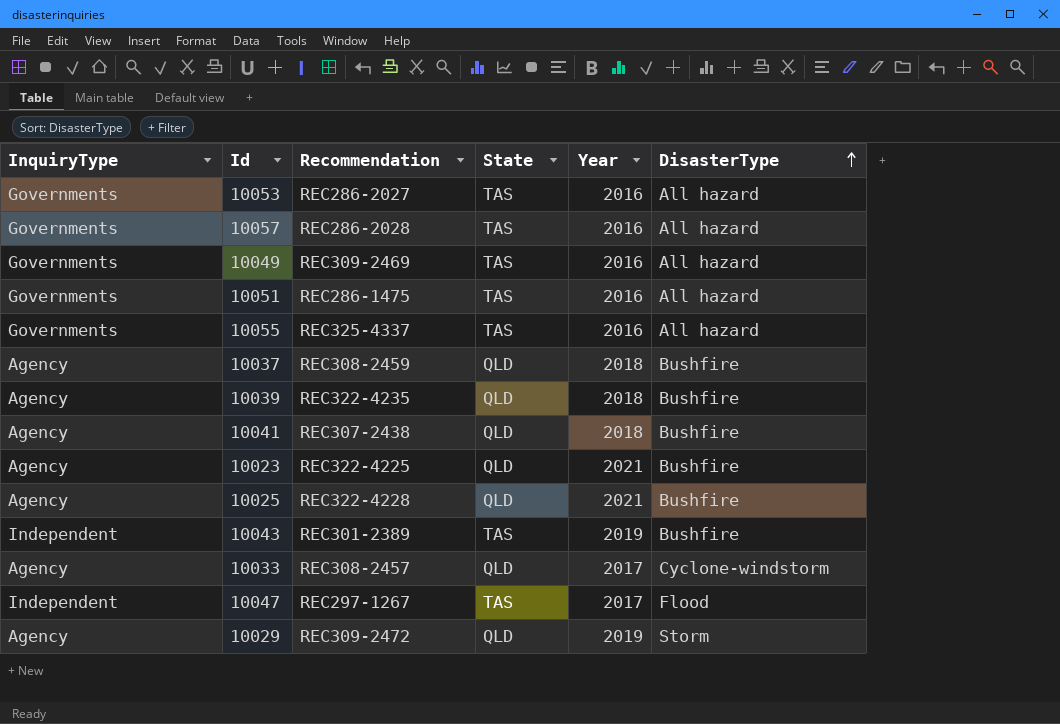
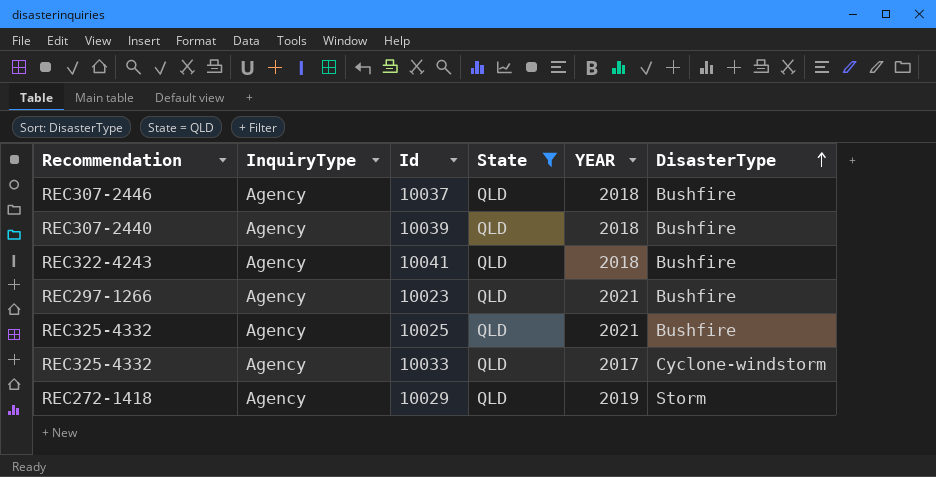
filter: none -> State = QLD
column Recommendation | position: 3 -> 1
column name: Year -> YEAR
10037 | Recommendation: REC308-2459 -> REC307-2446
10039 | Recommendation: REC322-4235 -> REC307-2440
10041 | Recommendation: REC307-2438 -> REC322-4243
10023 | Recommendation: REC322-4225 -> REC297-1266
10025 | Recommendation: REC322-4228 -> REC325-4332
10033 | Recommendation: REC308-2457 -> REC325-4332
10029 | Recommendation: REC309-2472 -> REC272-1418

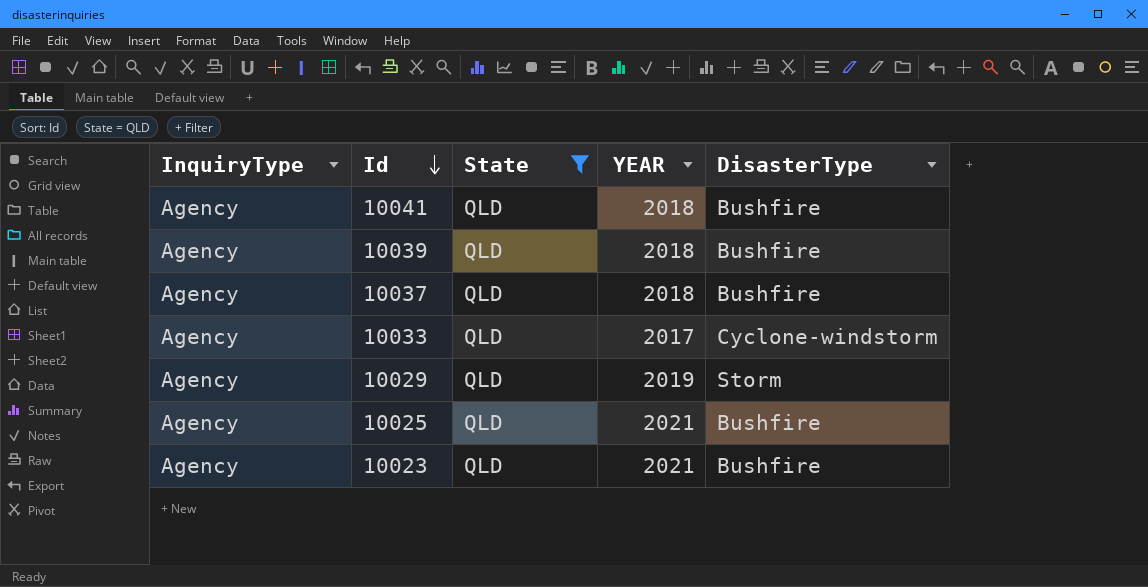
row order: DisasterType ascending -> Id descending
column Recommendation | position: 1 -> none

